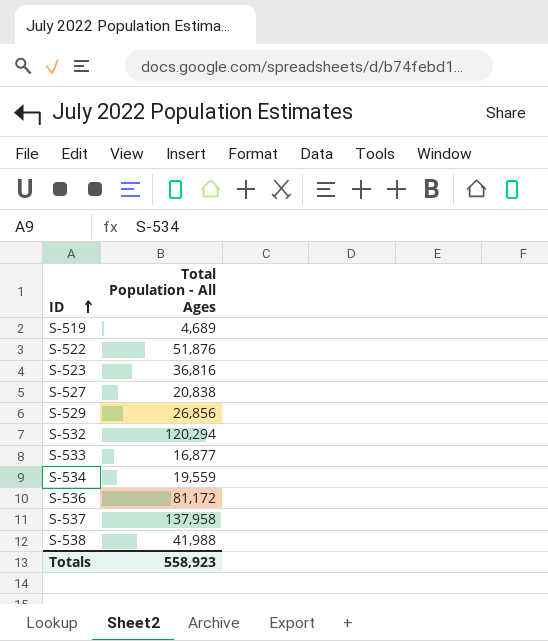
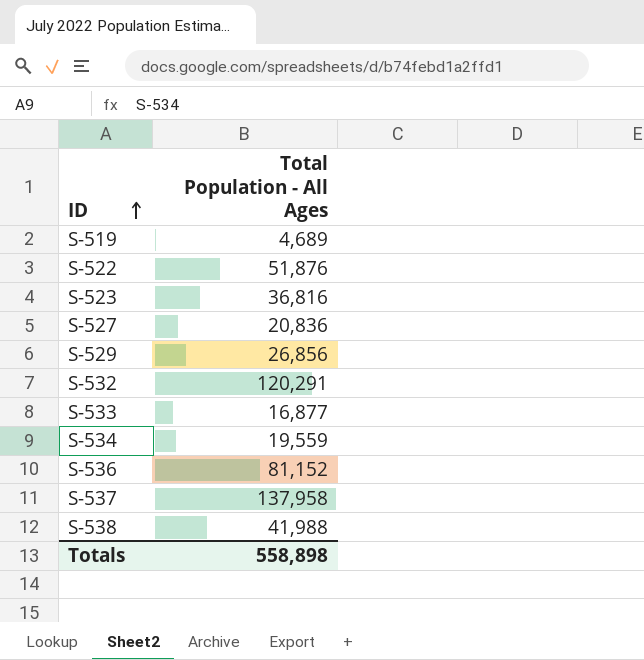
S-527 | Total Population - All Ages: 20,838 -> 20,836
S-532 | Total Population - All Ages: 120,294 -> 120,291
S-536 | Total Population - All Ages: 81,172 -> 81,152
Totals | Total Population - All Ages: 558,923 -> 558,898

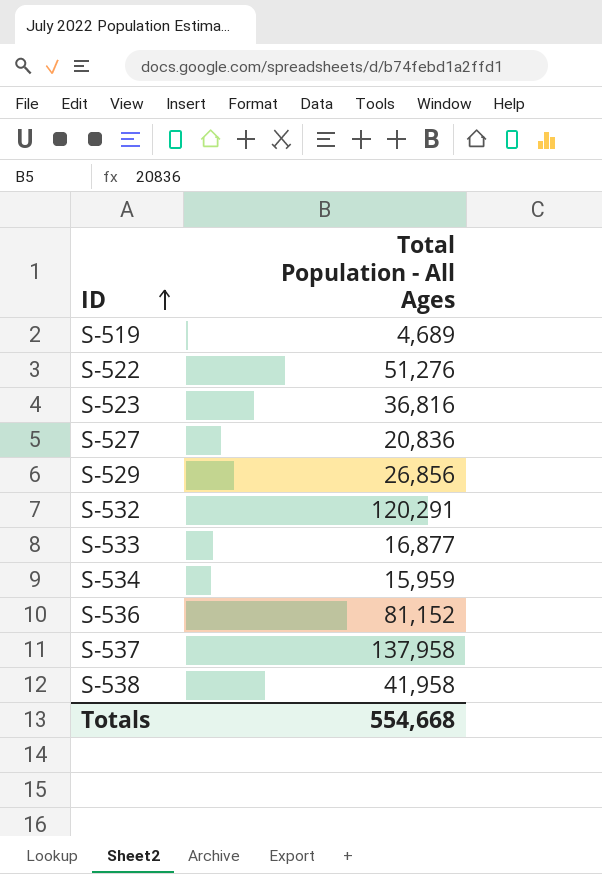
S-522 | Total Population - All Ages: 51,876 -> 51,276
S-534 | Total Population - All Ages: 19,559 -> 15,959
S-538 | Total Population - All Ages: 41,988 -> 41,958
Totals | Total Population - All Ages: 558,898 -> 554,668

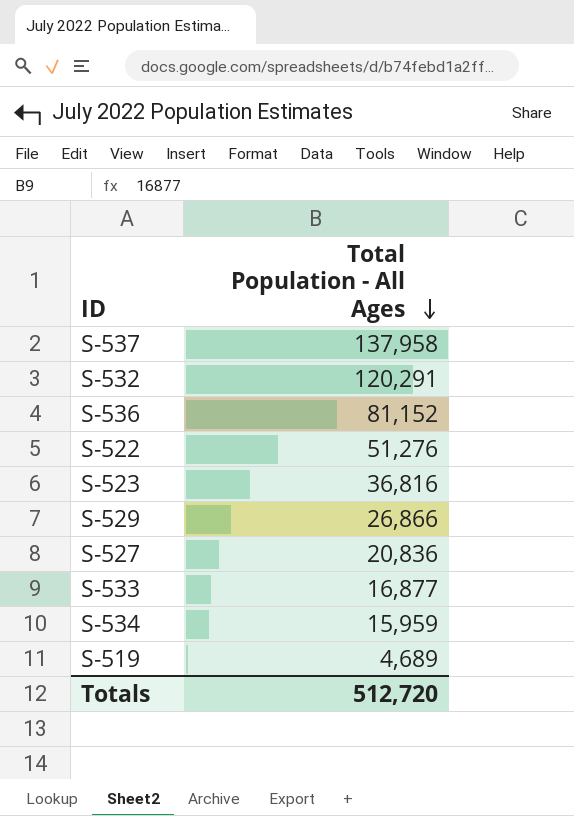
row order: ID ascending -> Total Population - All Ages descending
row S-538: 41,958 -> none
S-529 | Total Population - All Ages: 26,856 -> 26,866
Totals | Total Population - All Ages: 554,668 -> 512,720

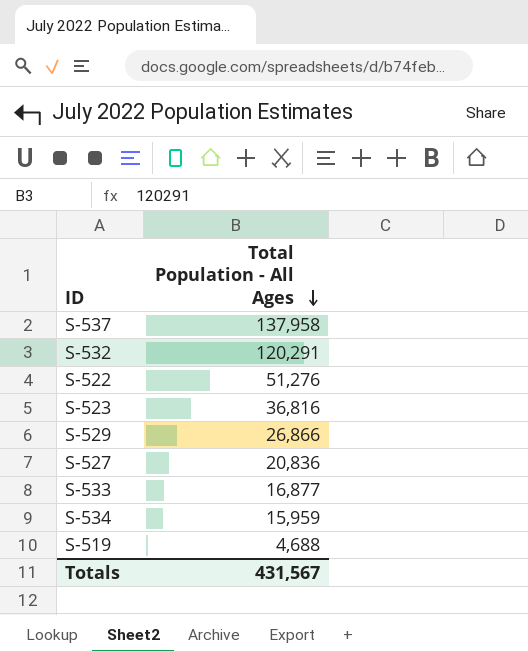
row S-536: 81,152 -> none
S-519 | Total Population - All Ages: 4,689 -> 4,688
Totals | Total Population - All Ages: 512,720 -> 431,567

